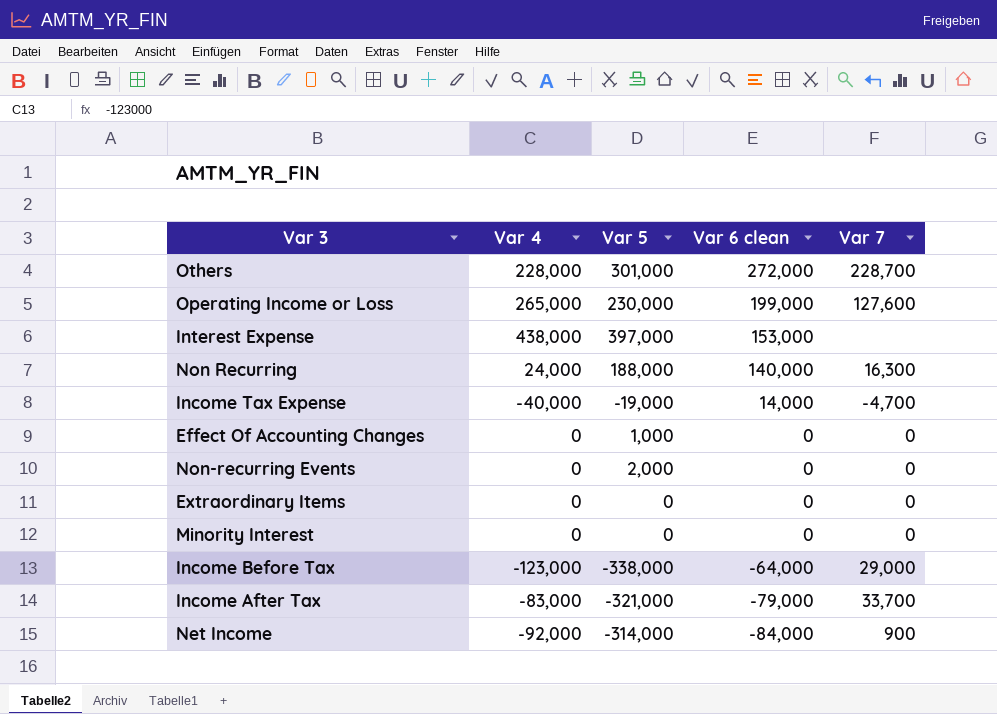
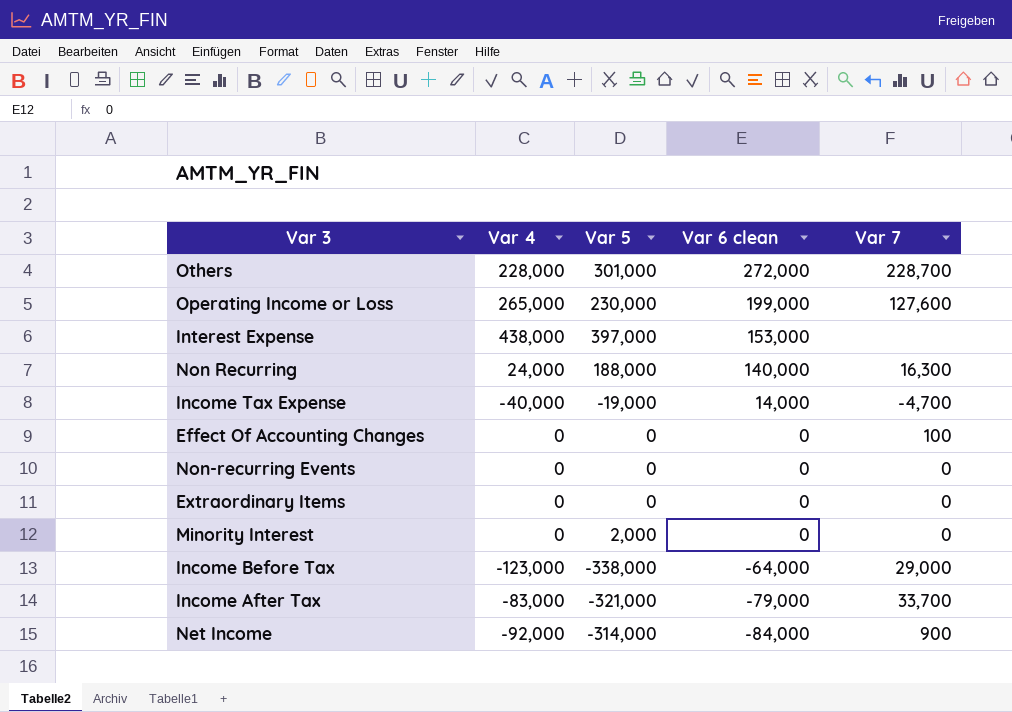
Effect Of Accounting Changes | Var 5: 1,000 -> 0
Effect Of Accounting Changes | Var 7: 0 -> 100
Non-recurring Events | Var 5: 2,000 -> 0
Minority Interest | Var 5: 0 -> 2,000

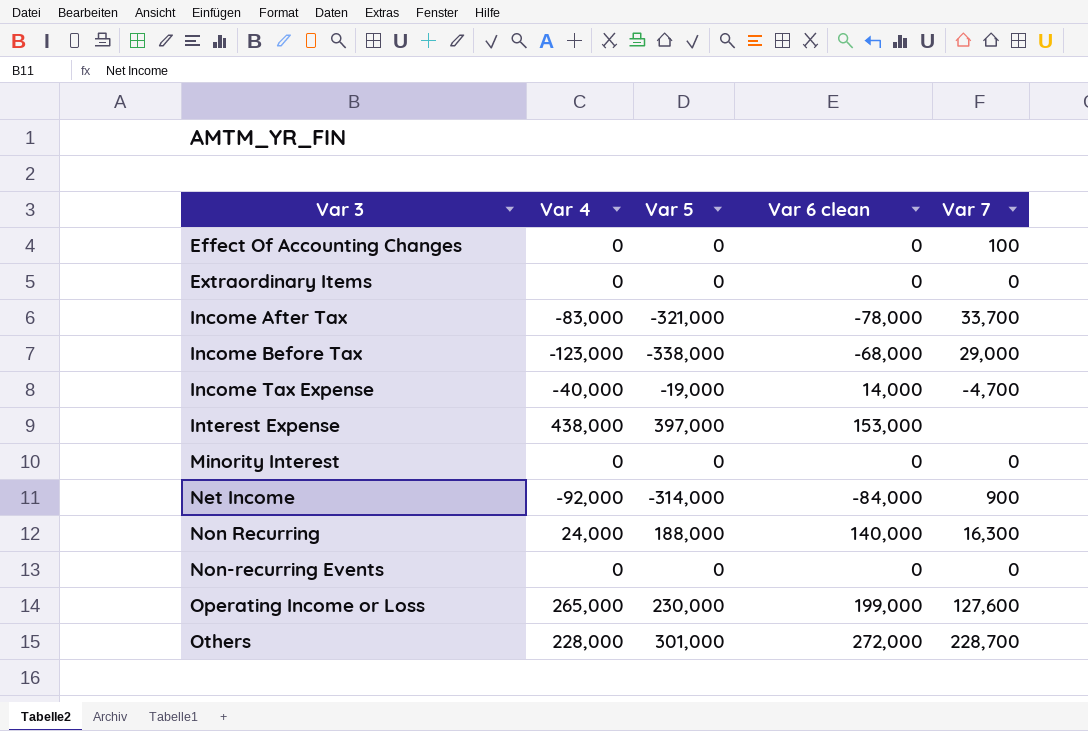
row order: Var 6 clean descending -> Var 3 ascending
Income After Tax | Var 6 clean: -79,000 -> -78,000
Income Before Tax | Var 6 clean: -64,000 -> -68,000
Minority Interest | Var 5: 2,000 -> 0

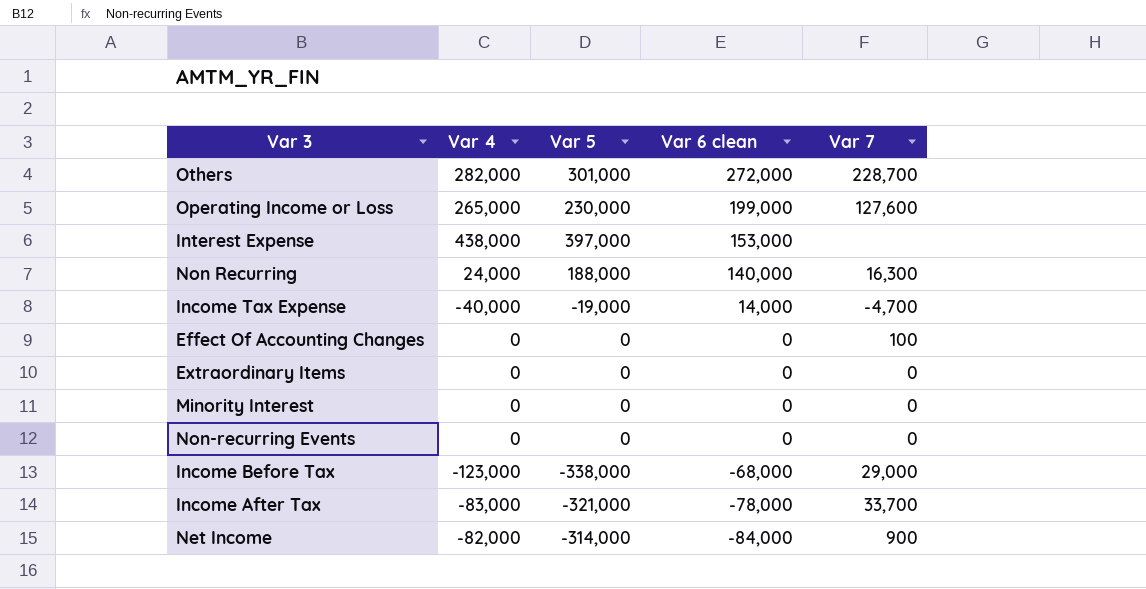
row order: Var 3 ascending -> Var 6 clean descending
Others | Var 4: 228,000 -> 282,000
Net Income | Var 4: -92,000 -> -82,000

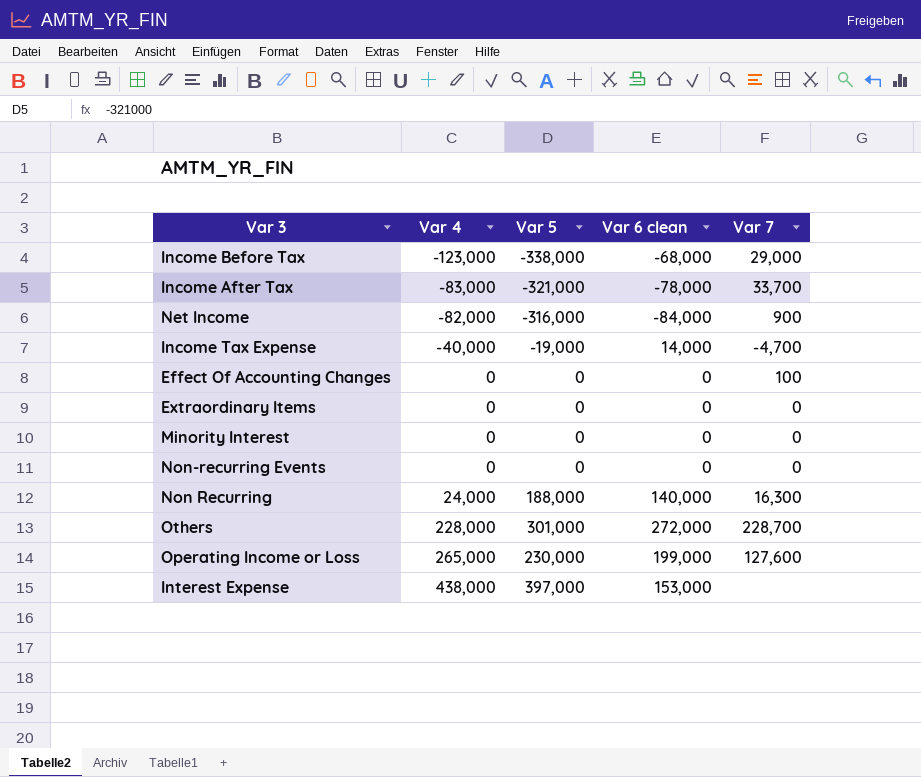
row order: Var 6 clean descending -> Var 4 ascending
Net Income | Var 5: -314,000 -> -316,000
Others | Var 4: 282,000 -> 228,000

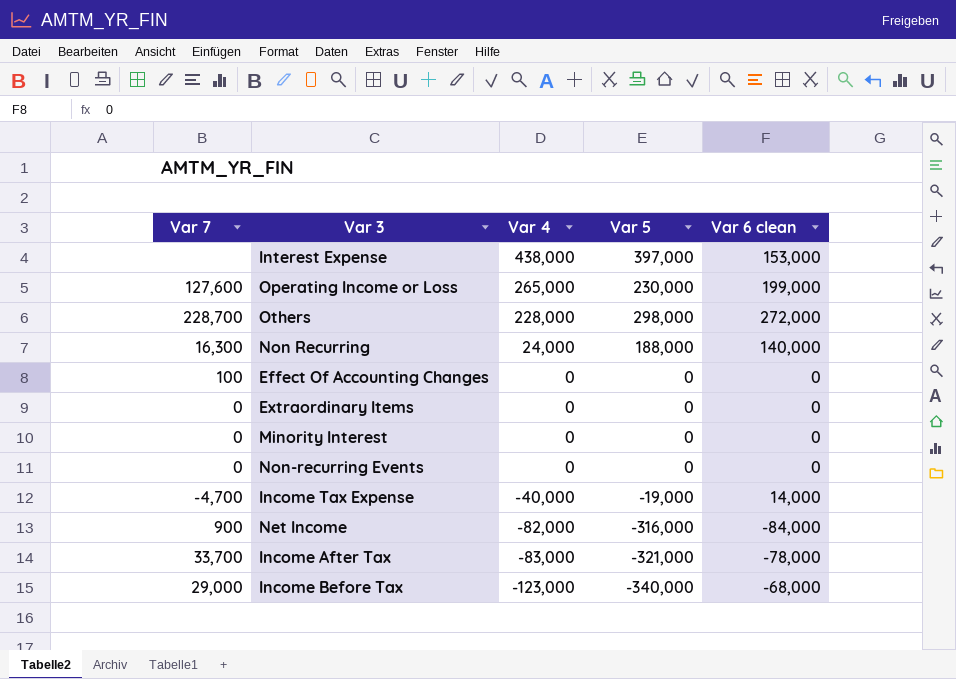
row order: Var 4 ascending -> Var 4 descending
column Var 7 | position: 5 -> 1
Others | Var 5: 301,000 -> 298,000
Income Before Tax | Var 5: -338,000 -> -340,000

